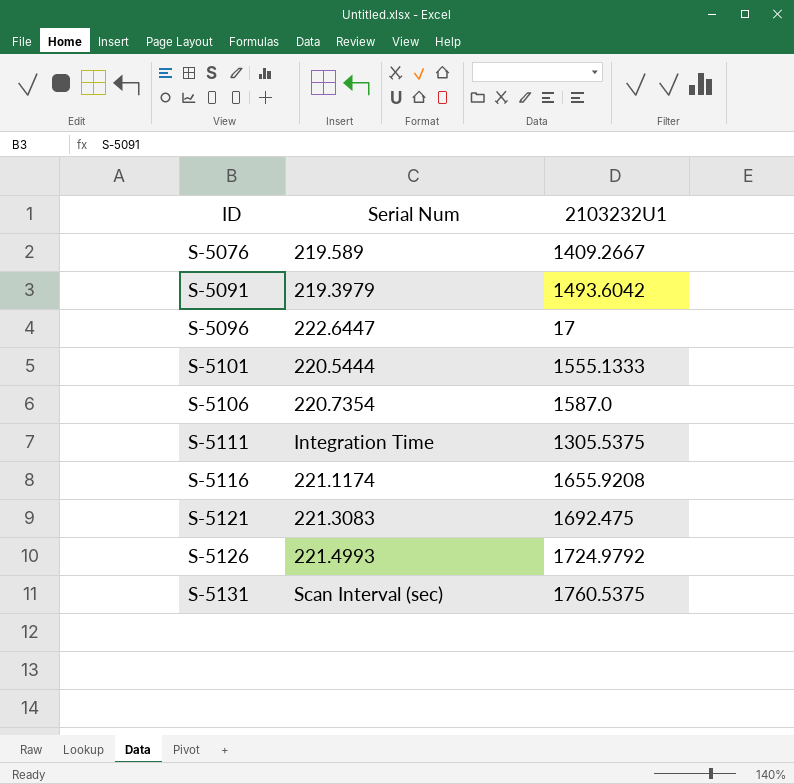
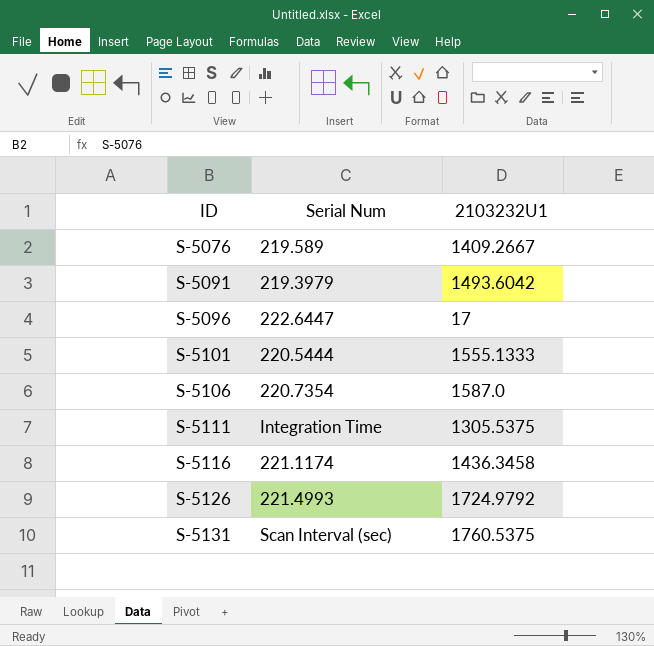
row S-5121: 221.3083 | 1692.475 -> none
S-5116 | 2103232U1: 1655.9208 -> 1436.3458

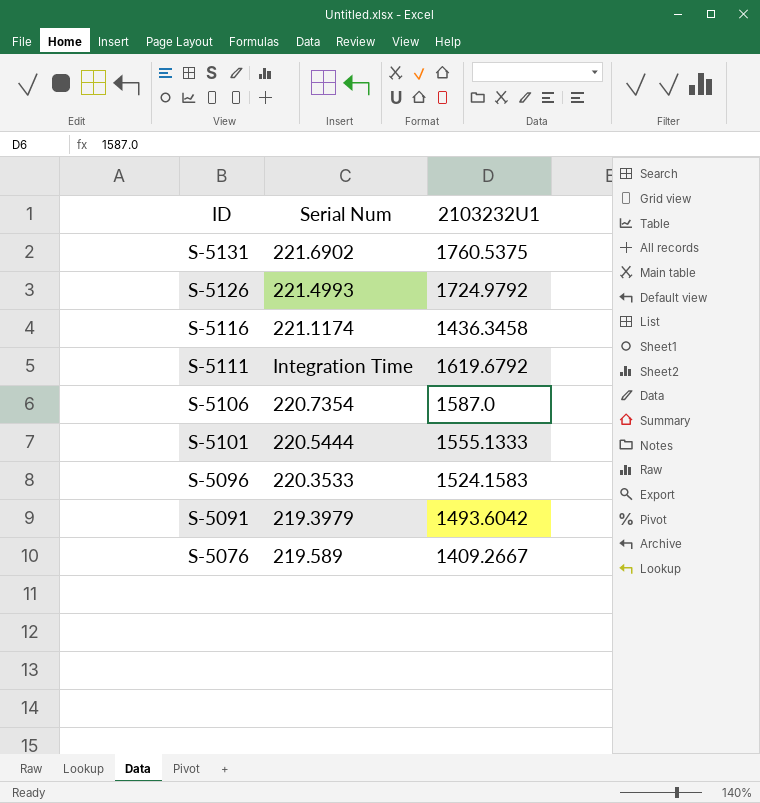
row order: ID ascending -> ID descending
S-5131 | Serial Num: Scan Interval (sec) -> 221.6902
S-5111 | 2103232U1: 1305.5375 -> 1619.6792
S-5096 | Serial Num: 222.6447 -> 220.3533
S-5096 | 2103232U1: 17 -> 1524.1583

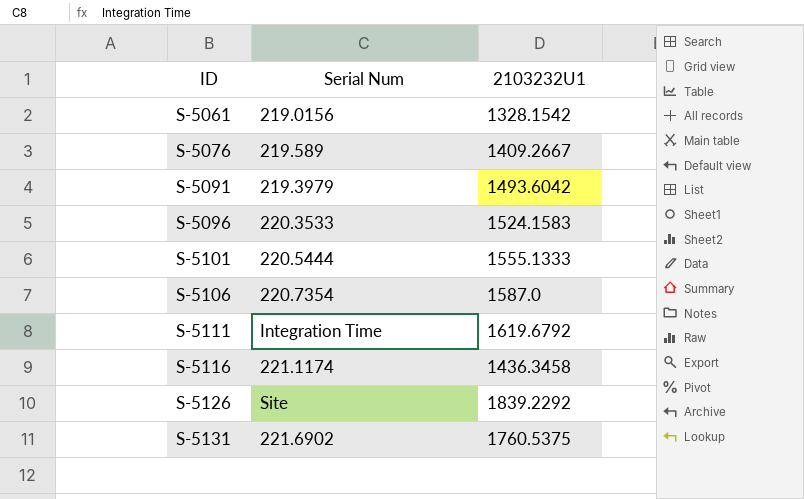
row order: ID descending -> ID ascending
row S-5061: none -> 219.0156 | 1328.1542
S-5126 | Serial Num: 221.4993 -> Site
S-5126 | 2103232U1: 1724.9792 -> 1839.2292

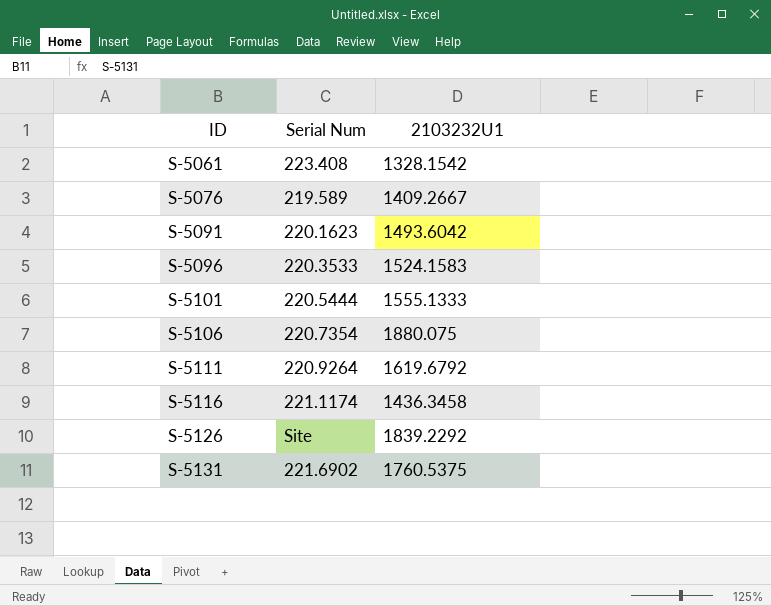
S-5061 | Serial Num: 219.0156 -> 223.408
S-5091 | Serial Num: 219.3979 -> 220.1623
S-5106 | 2103232U1: 1587.0 -> 1880.075
S-5111 | Serial Num: Integration Time -> 220.9264

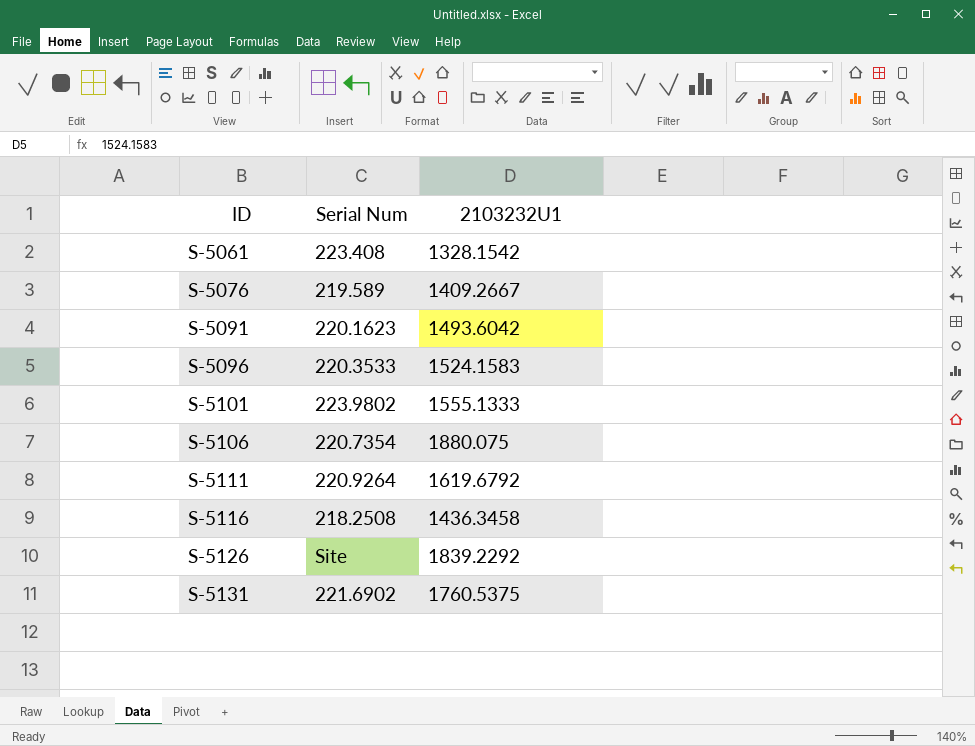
S-5101 | Serial Num: 220.5444 -> 223.9802
S-5116 | Serial Num: 221.1174 -> 218.2508

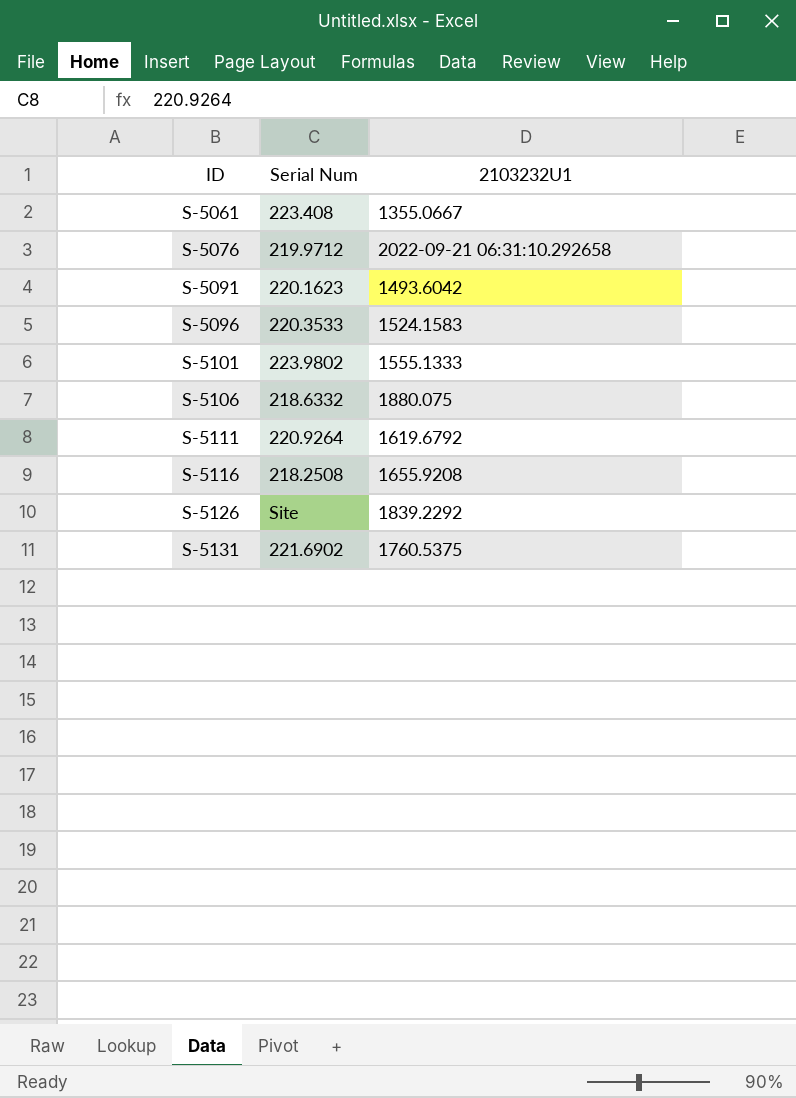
S-5061 | 2103232U1: 1328.1542 -> 1355.0667
S-5076 | Serial Num: 219.589 -> 219.9712
S-5076 | 2103232U1: 1409.2667 -> 2022-09-21 06:31:10.292658
S-5106 | Serial Num: 220.7354 -> 218.6332
S-5116 | 2103232U1: 1436.3458 -> 1655.9208

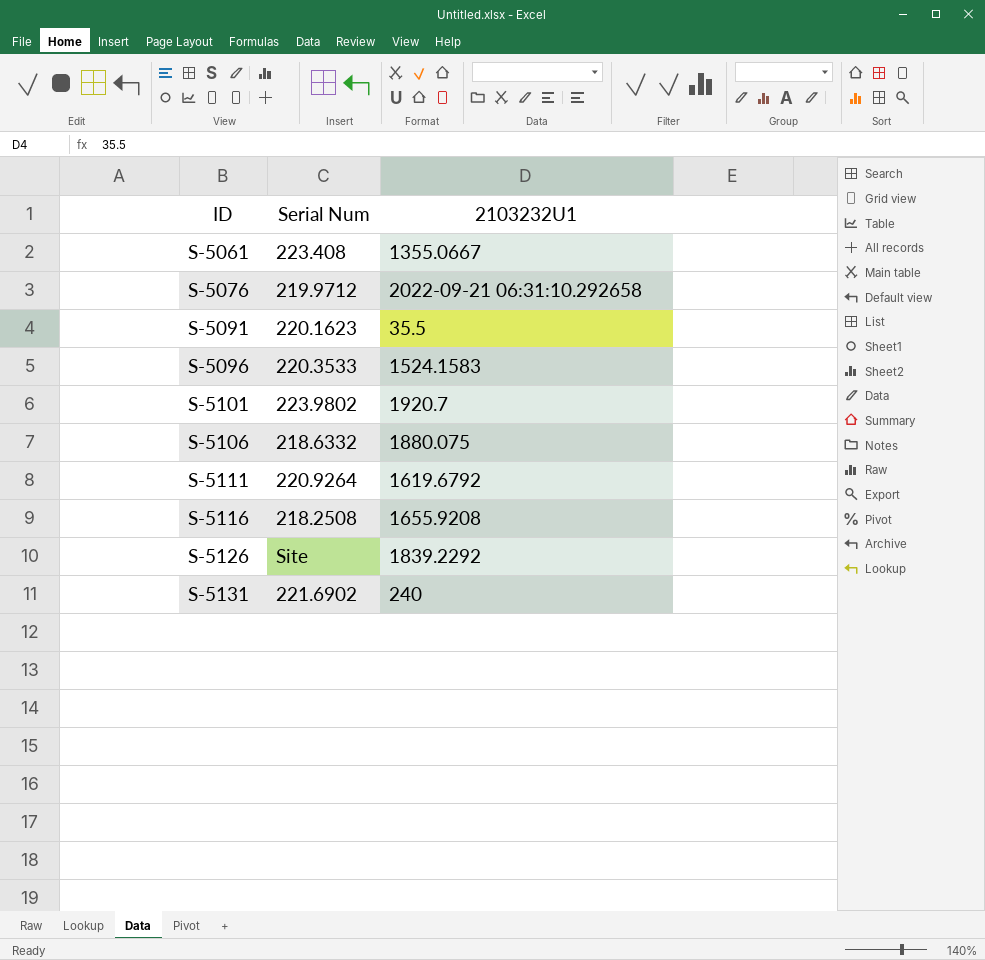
S-5091 | 2103232U1: 1493.6042 -> 35.5
S-5101 | 2103232U1: 1555.1333 -> 1920.7
S-5131 | 2103232U1: 1760.5375 -> 240

